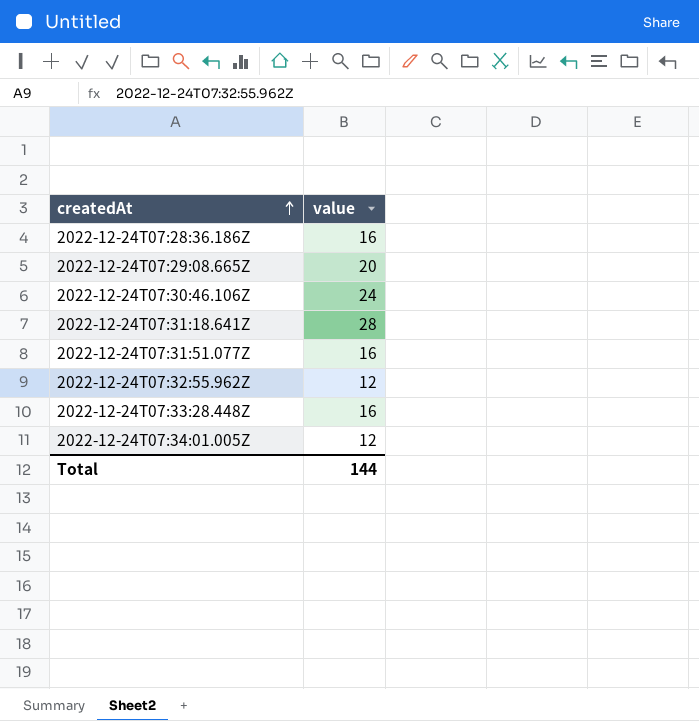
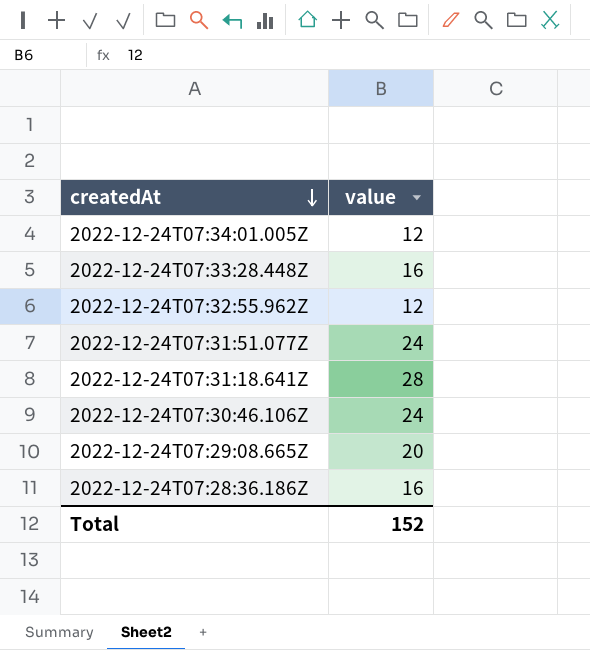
row order: createdAt ascending -> createdAt descending
2022-12-24T07:31:51.077Z | value: 16 -> 24
Total | value: 144 -> 152

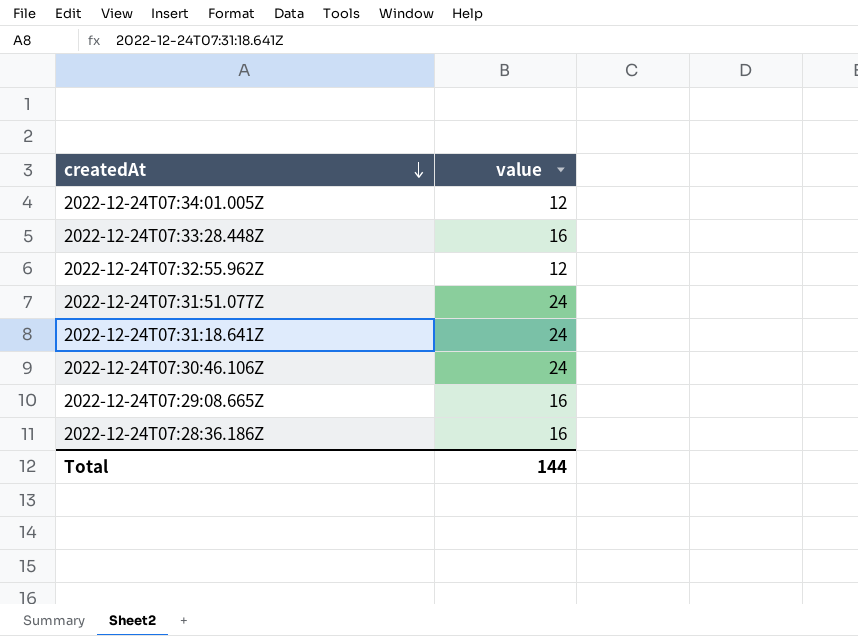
2022-12-24T07:31:18.641Z | value: 28 -> 24
2022-12-24T07:29:08.665Z | value: 20 -> 16
Total | value: 152 -> 144

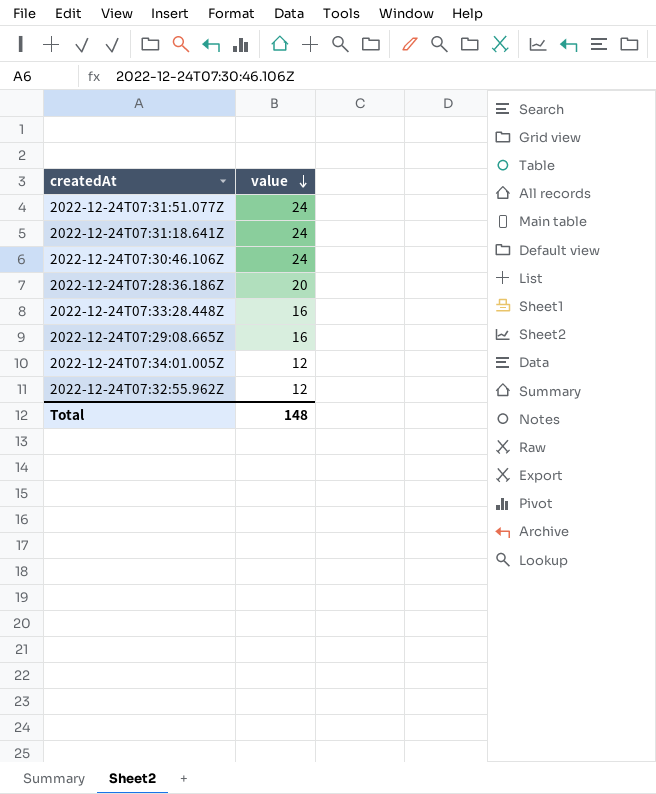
row order: createdAt descending -> value descending
2022-12-24T07:28:36.186Z | value: 16 -> 20
Total | value: 144 -> 148

